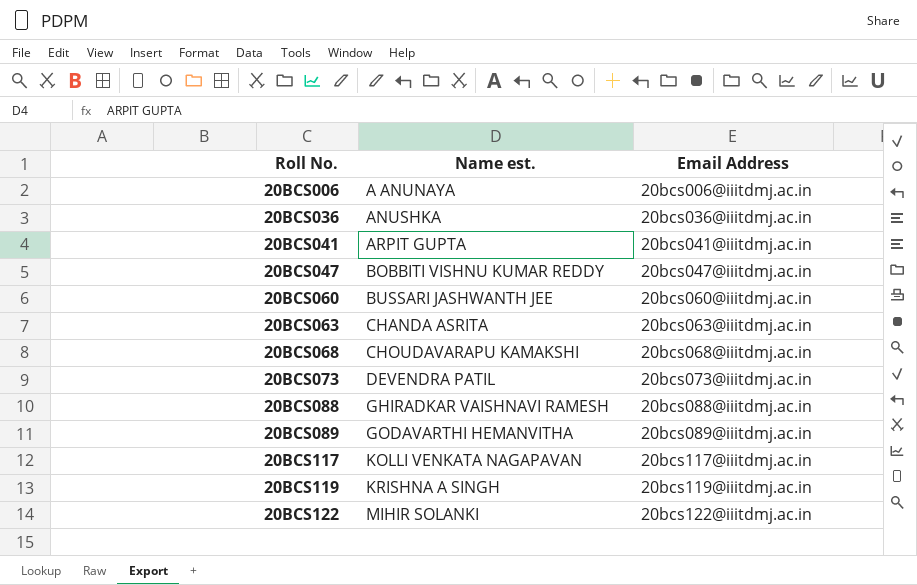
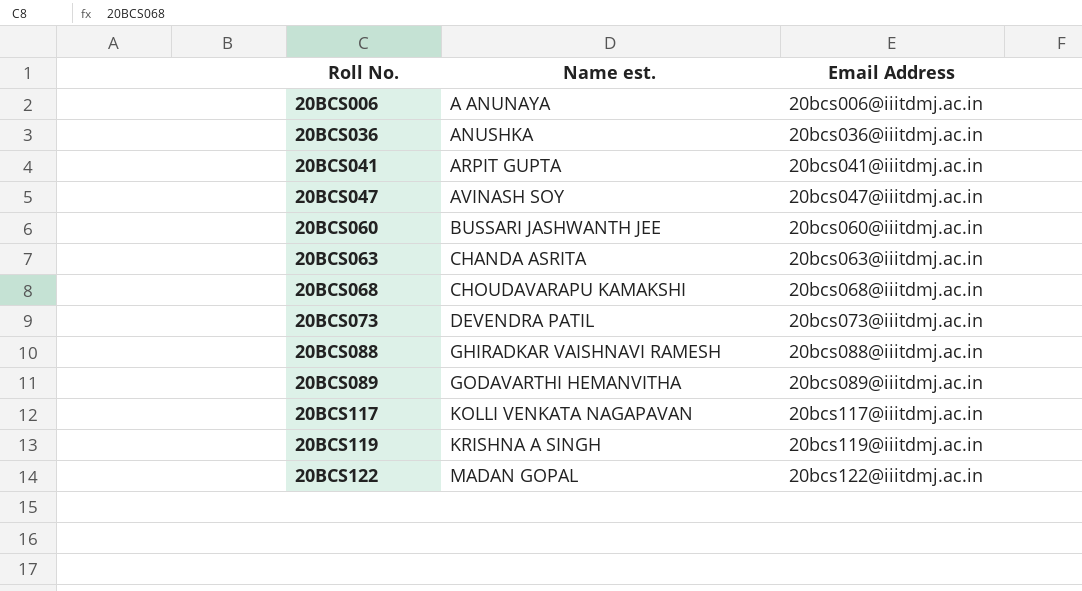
20BCS047 | Name est.: BOBBITI VISHNU KUMAR REDDY -> AVINASH SOY
20BCS122 | Name est.: MIHIR SOLANKI -> MADAN GOPAL

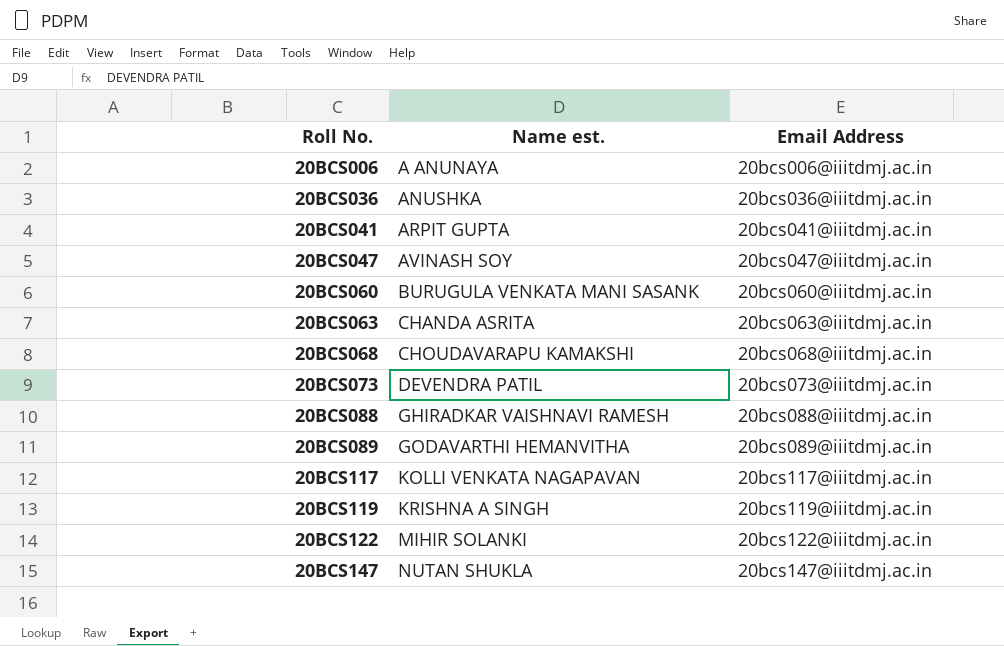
20BCS060 | Name est.: BUSSARI JASHWANTH JEE -> BURUGULA VENKATA MANI SASANK
20BCS122 | Name est.: MADAN GOPAL -> MIHIR SOLANKI
row 20BCS147: none -> NUTAN SHUKLA | 20bcs147@iiitdmj.ac.in

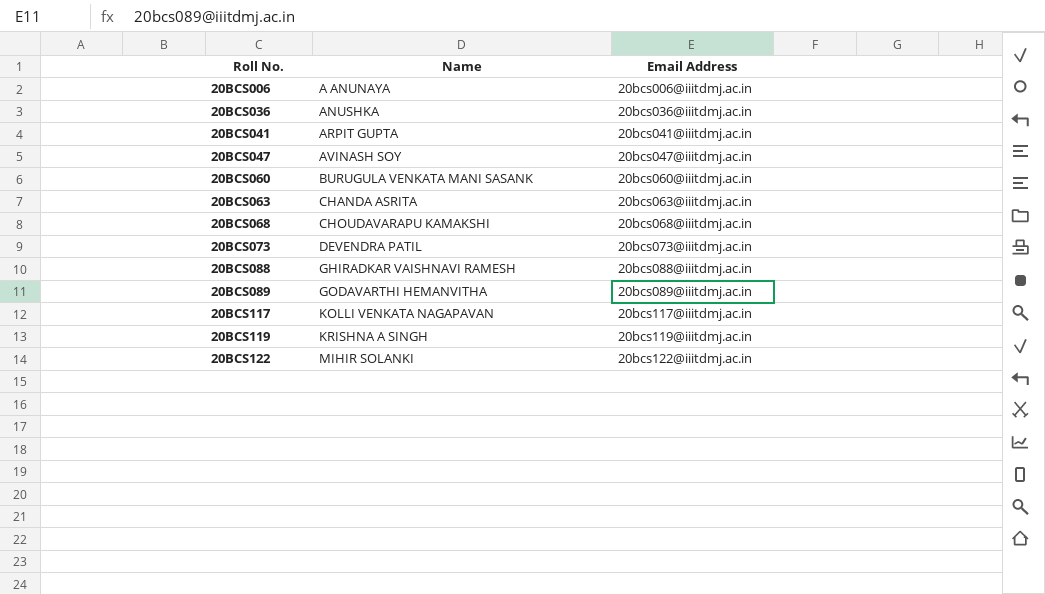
column name: Name est. -> Name
row 20BCS147: NUTAN SHUKLA | 20bcs147@iiitdmj.ac.in -> none

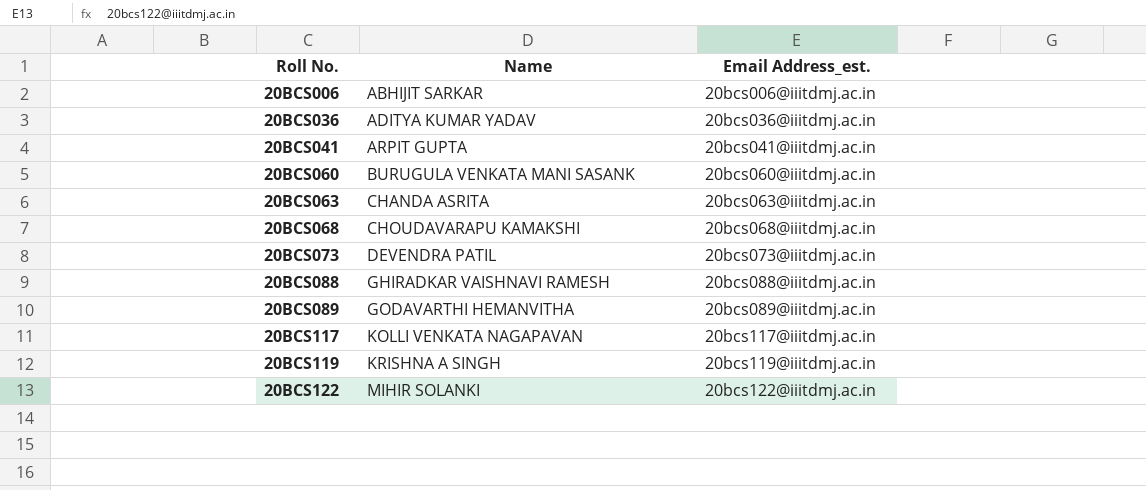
column name: Email Address -> Email Address_est.
row 20BCS047: AVINASH SOY | 20bcs047@iiitdmj.ac.in -> none
20BCS006 | Name: A ANUNAYA -> ABHIJIT SARKAR
20BCS036 | Name: ANUSHKA -> ADITYA KUMAR YADAV

